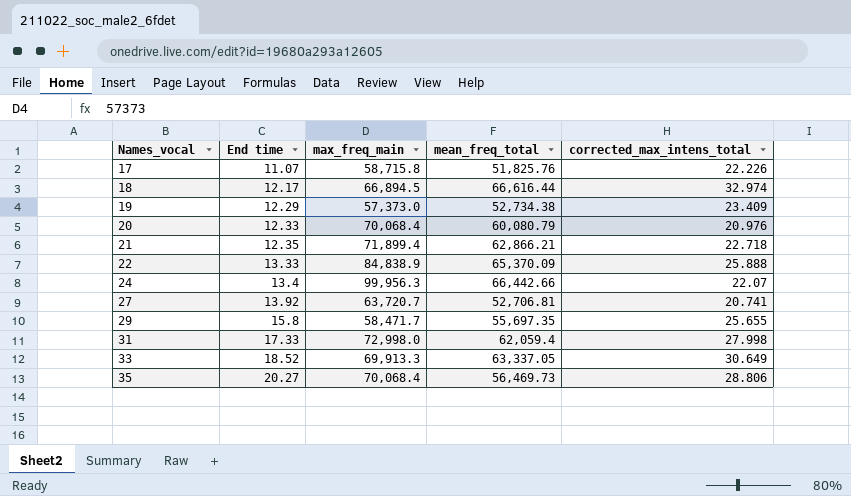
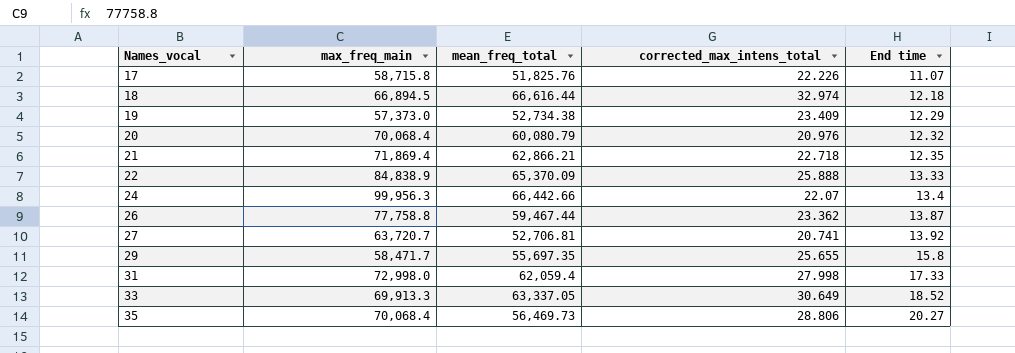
column End time | position: 2 -> 5
18 | End time: 12.17 -> 12.18
20 | End time: 12.33 -> 12.32
21 | max_freq_main: 71,899.4 -> 71,869.4
row 26: none -> 77,758.8 | 59,467.44 | 23.362 | 13.87

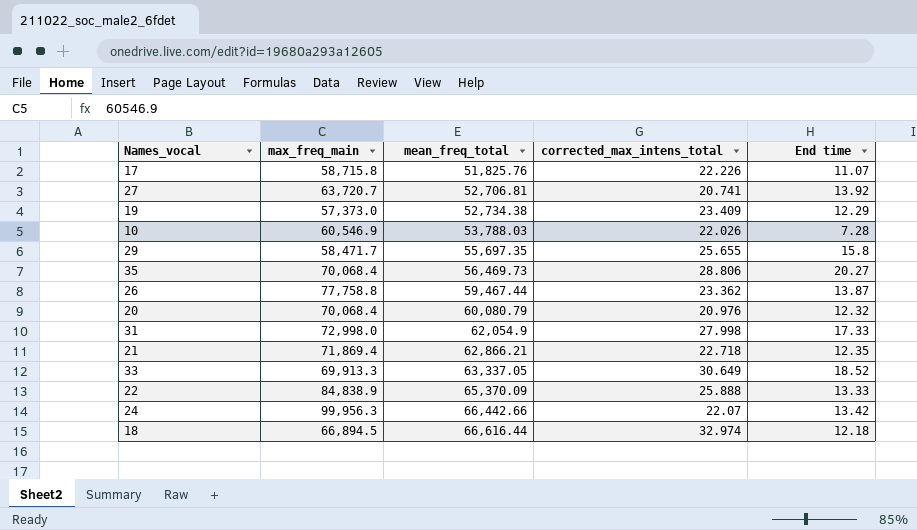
row order: Names_vocal ascending -> mean_freq_total ascending
row 10: none -> 60,546.9 | 53,788.03 | 22.026 | 7.28
31 | mean_freq_total: 62,059.4 -> 62,054.9
24 | End time: 13.4 -> 13.42

